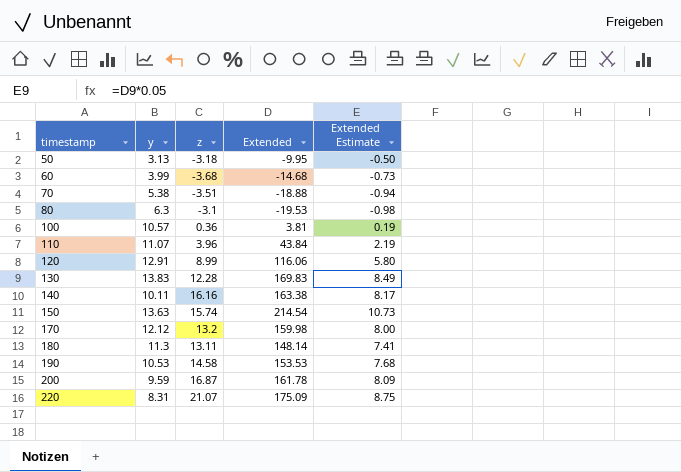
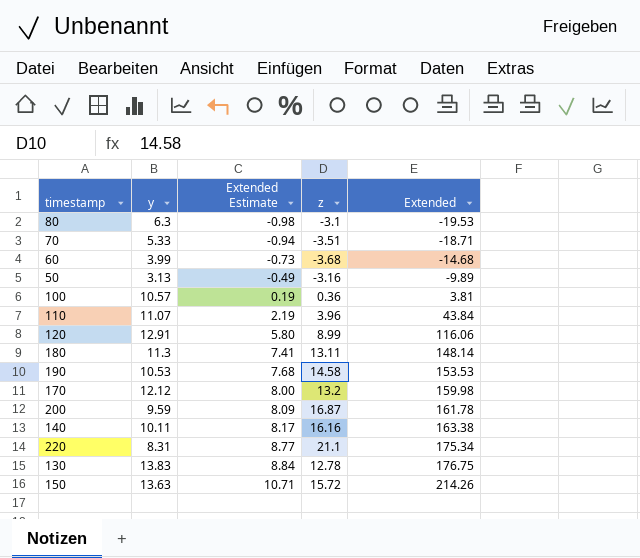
row order: timestamp ascending -> Extended Estimate ascending
column Extended Estimate | position: 5 -> 3
70 | y: 5.38 -> 5.33
70 | Extended: -18.88 -> -18.71
50 | Extended Estimate: -0.50 -> -0.49
50 | z: -3.18 -> -3.16
50 | Extended: -9.95 -> -9.89
220 | Extended Estimate: 8.75 -> 8.77
220 | z: 21.07 -> 21.1
220 | Extended: 175.09 -> 175.34
130 | Extended Estimate: 8.49 -> 8.84
130 | z: 12.28 -> 12.78
130 | Extended: 169.83 -> 176.75
150 | Extended Estimate: 10.73 -> 10.71
150 | z: 15.74 -> 15.72
150 | Extended: 214.54 -> 214.26

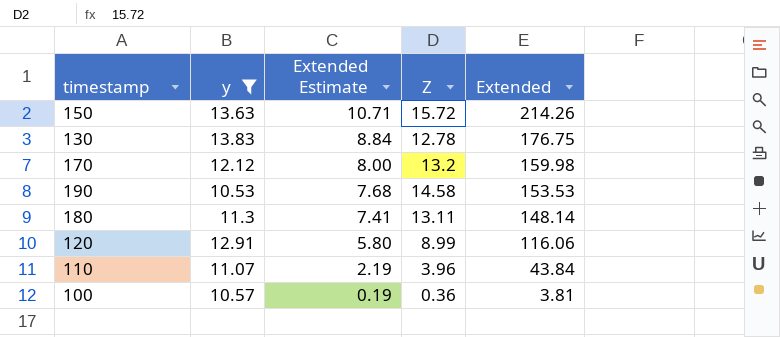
filter: none -> y >= 10.53
row order: Extended Estimate ascending -> Extended Estimate descending
column name: z -> Z

